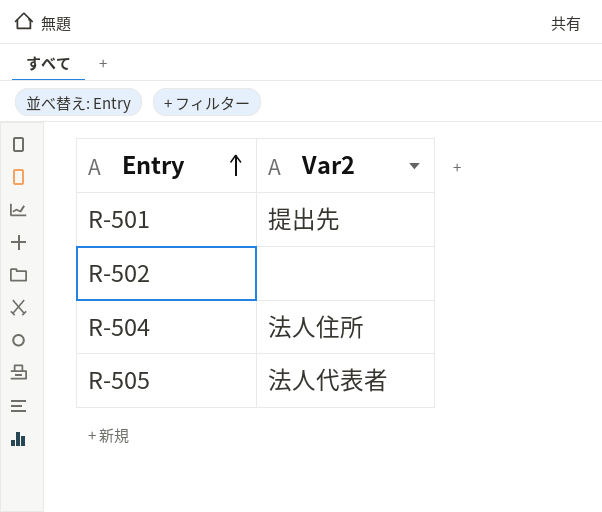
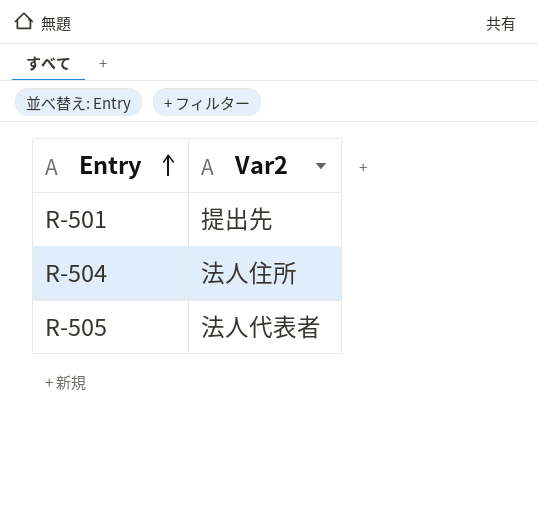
row R-502: none -> none

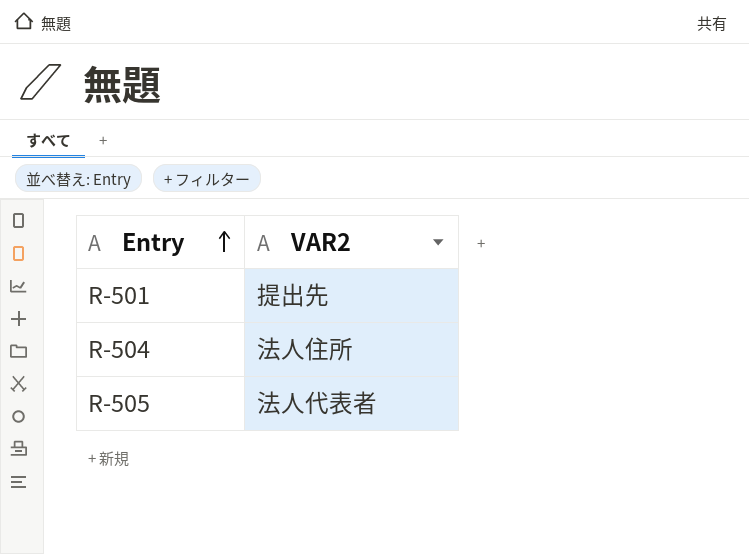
column name: Var2 -> VAR2

